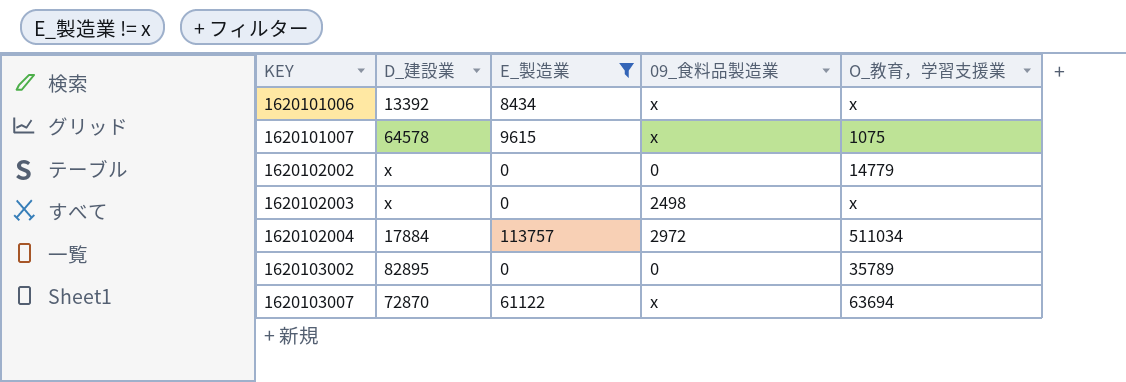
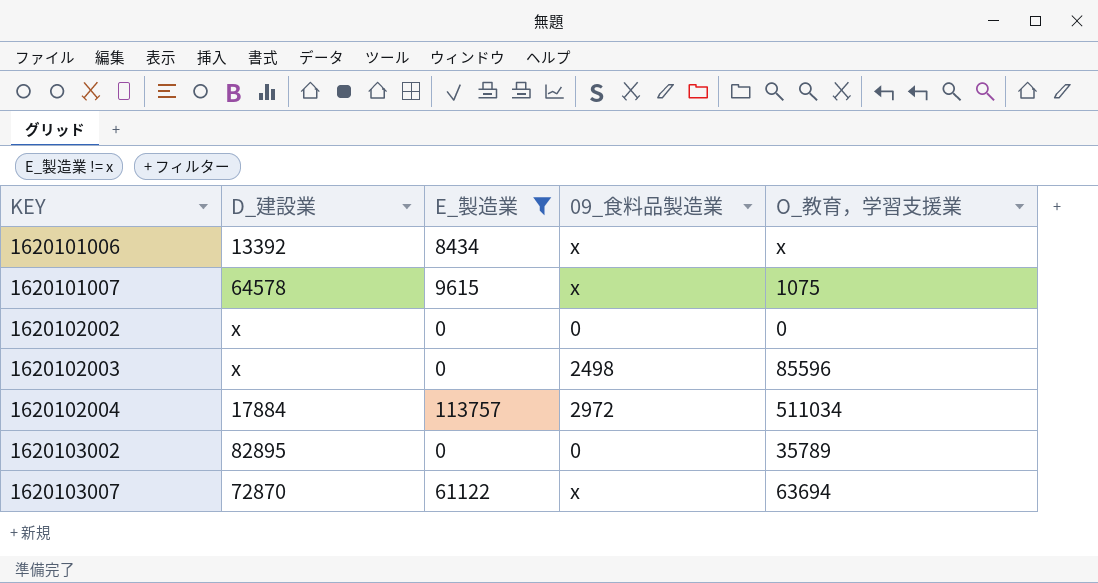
1620102002 | O_教育，学習支援業: 14779 -> 0
1620102003 | O_教育，学習支援業: x -> 85596

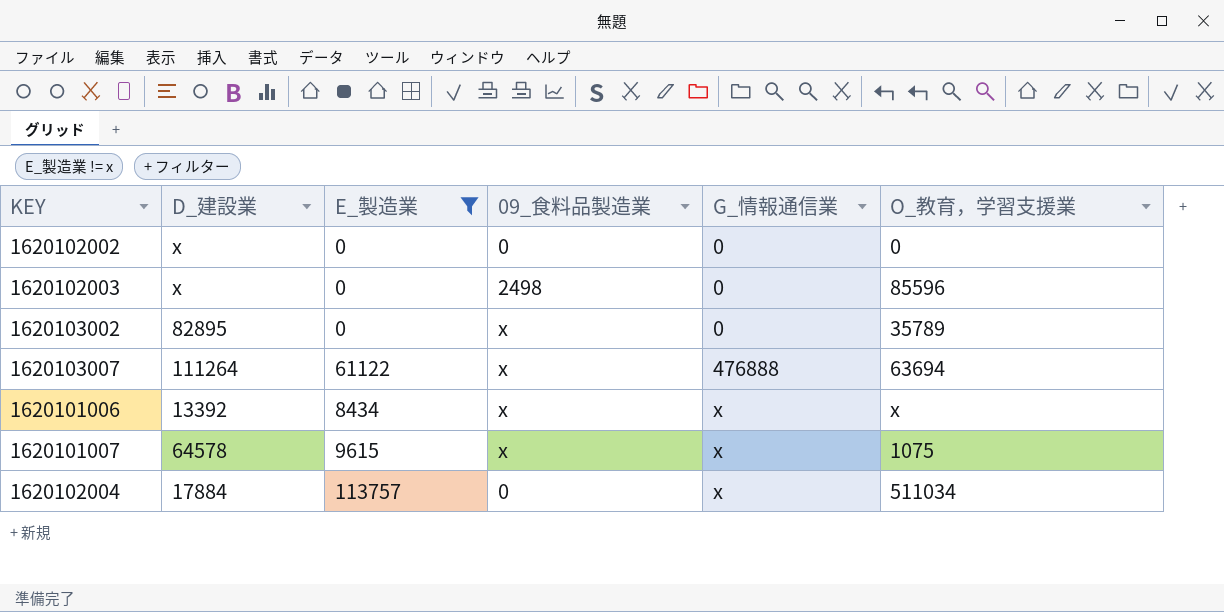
row order: KEY ascending -> G_情報通信業 ascending
column G_情報通信業 | position: none -> 5
1620103002 | 09_食料品製造業: 0 -> x
1620103007 | D_建設業: 72870 -> 111264
1620102004 | 09_食料品製造業: 2972 -> 0

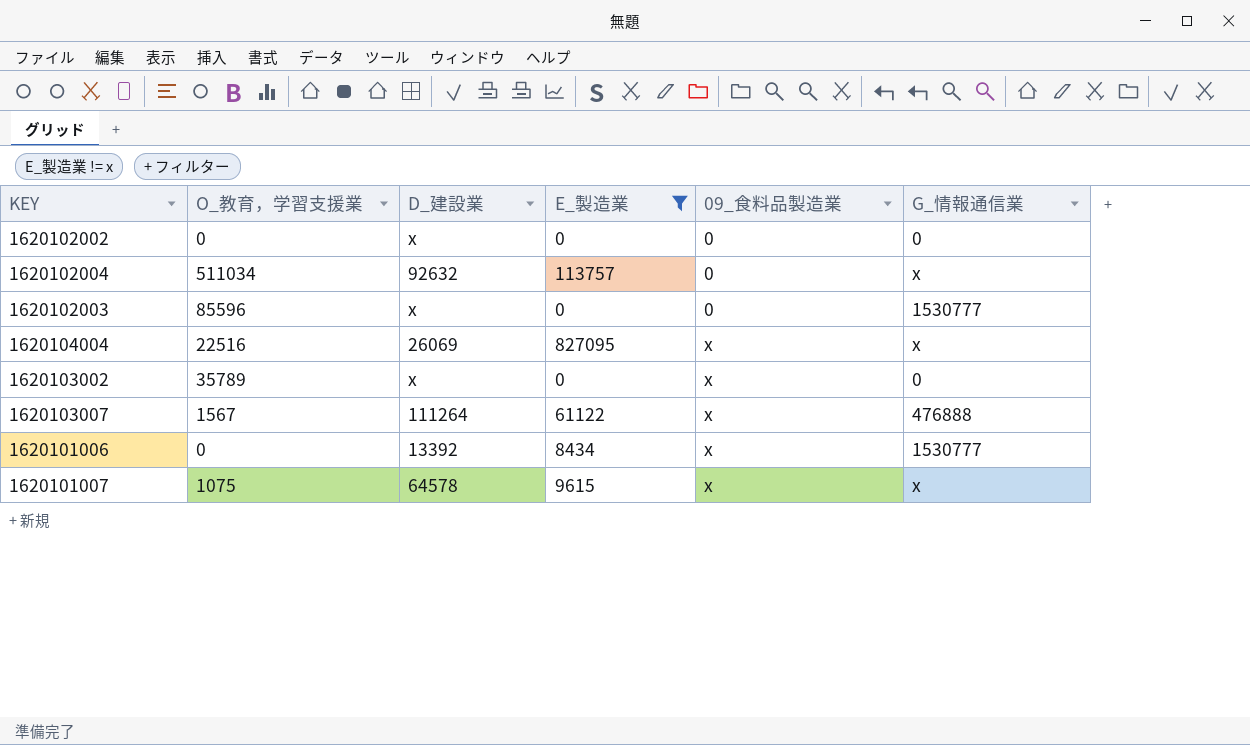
row order: G_情報通信業 ascending -> 09_食料品製造業 ascending
column O_教育，学習支援業 | position: 6 -> 2
1620102004 | D_建設業: 17884 -> 92632
1620102003 | 09_食料品製造業: 2498 -> 0
1620102003 | G_情報通信業: 0 -> 1530777
row 1620104004: none -> 22516 | 26069 | 827095 | x | x
1620103002 | D_建設業: 82895 -> x
1620103007 | O_教育，学習支援業: 63694 -> 1567
1620101006 | O_教育，学習支援業: x -> 0
1620101006 | G_情報通信業: x -> 1530777

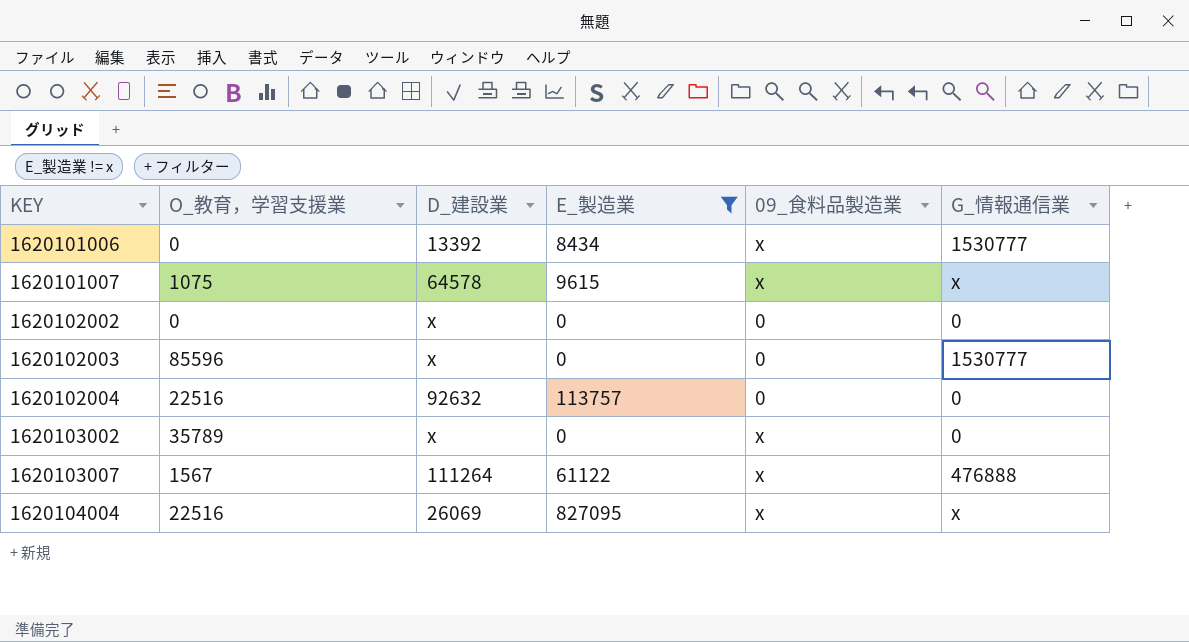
row order: 09_食料品製造業 ascending -> KEY ascending
1620102004 | O_教育，学習支援業: 511034 -> 22516
1620102004 | G_情報通信業: x -> 0

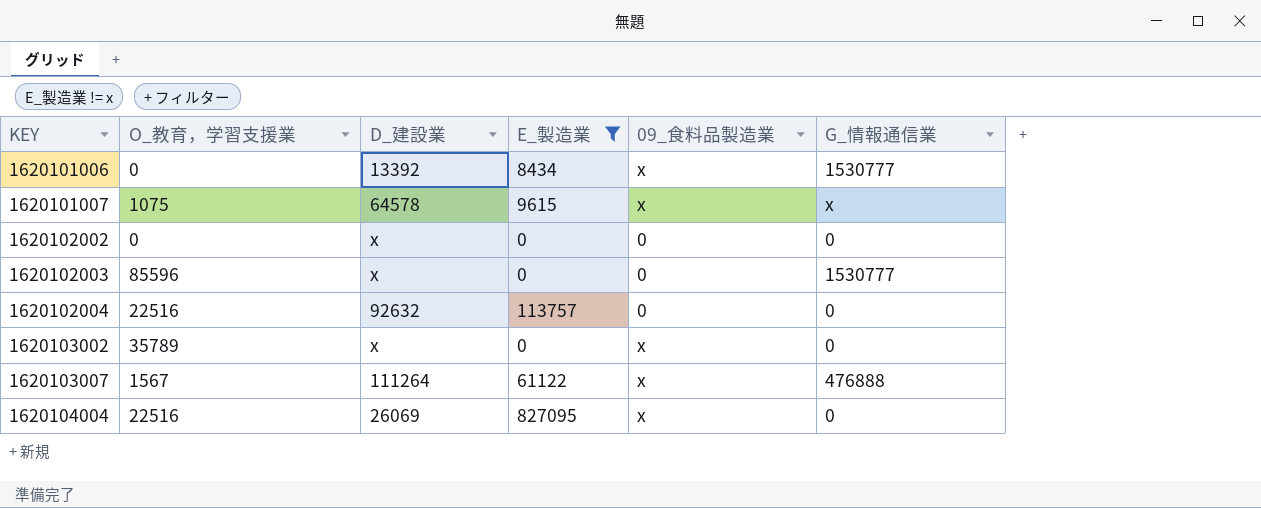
1620104004 | G_情報通信業: x -> 0

